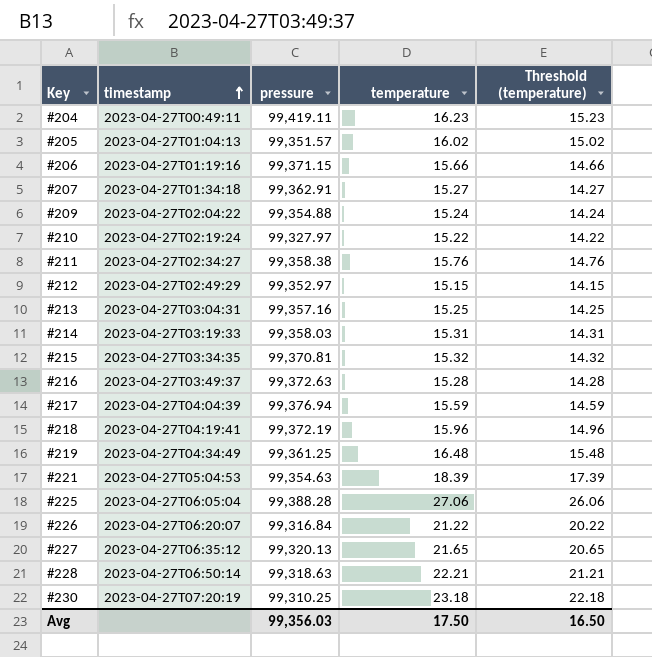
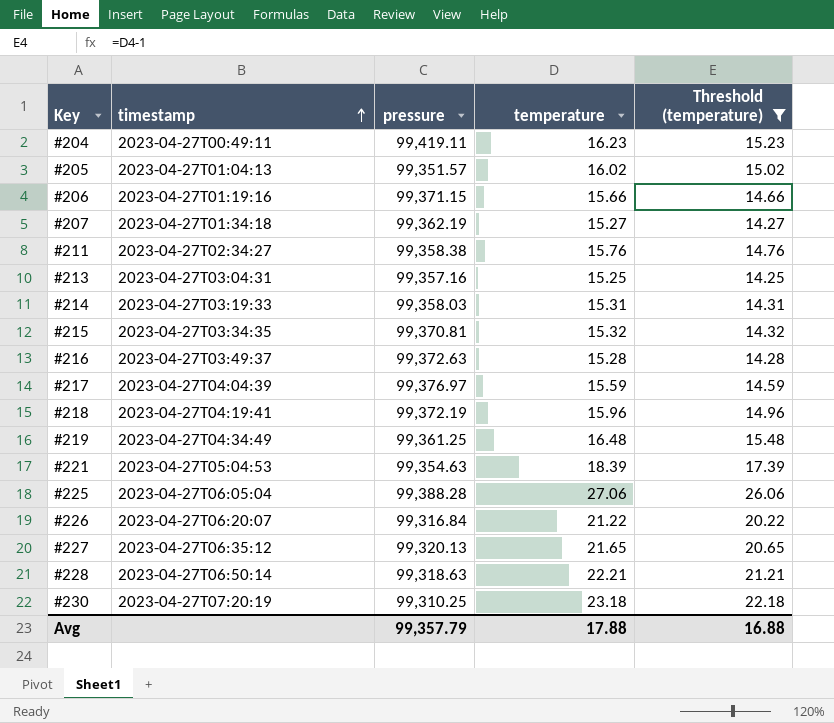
filter: none -> Threshold (temperature) >= 14.25
#207 | pressure: 99,362.91 -> 99,362.19
#217 | pressure: 99,376.94 -> 99,376.97
Avg | pressure: 99,356.03 -> 99,357.79
Avg | temperature: 17.50 -> 17.88
Avg | Threshold (temperature): 16.50 -> 16.88

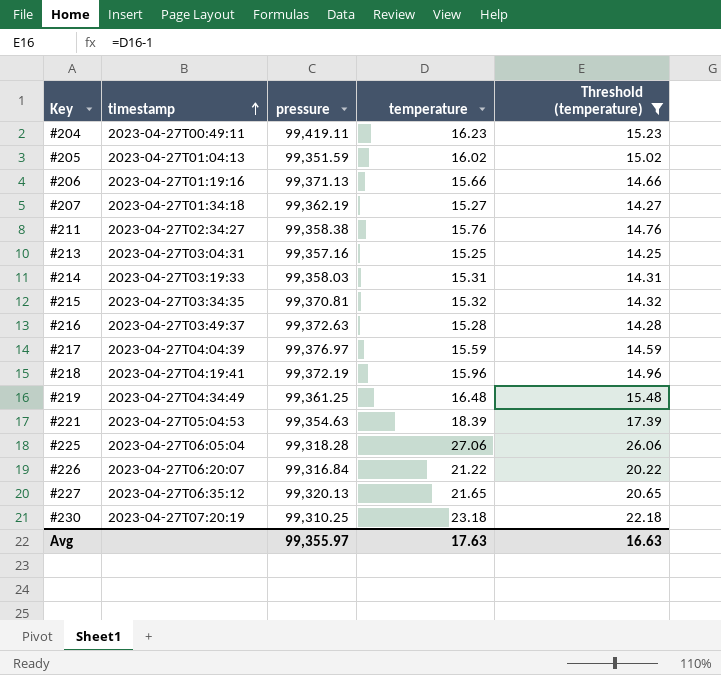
row #228: 2023-04-27T06:50:14 | 99,318.63 | 22.21 | 21.21 -> none
#205 | pressure: 99,351.57 -> 99,351.59
#206 | pressure: 99,371.15 -> 99,371.13
#225 | pressure: 99,388.28 -> 99,318.28
Avg | pressure: 99,357.79 -> 99,355.97
Avg | temperature: 17.88 -> 17.63
Avg | Threshold (temperature): 16.88 -> 16.63

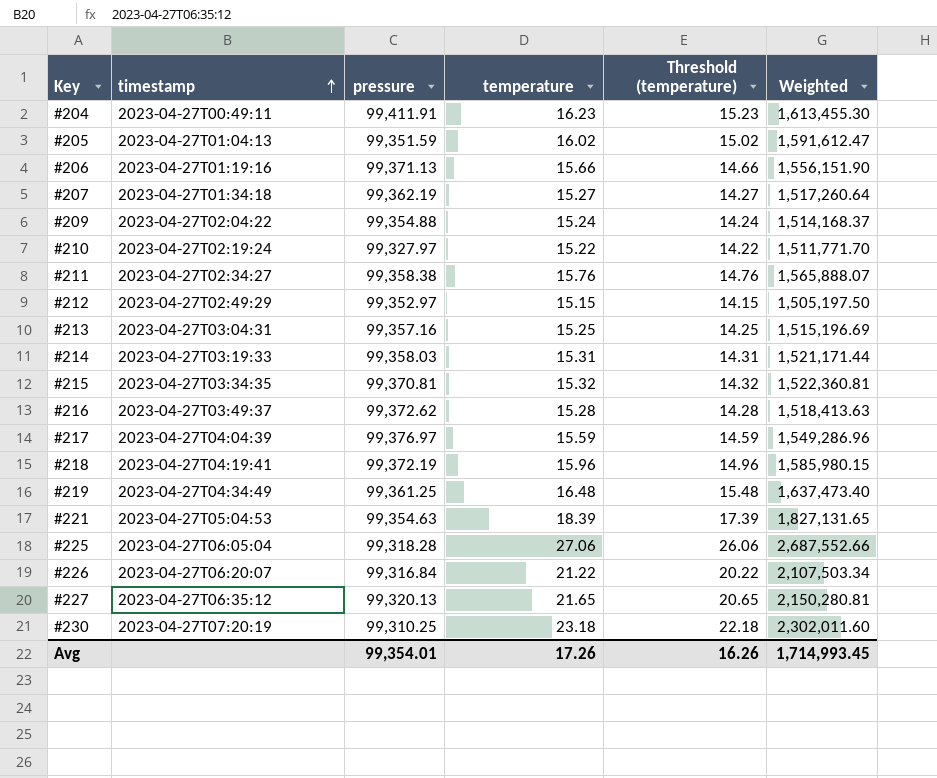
filter: Threshold (temperature) >= 14.25 -> none
column Weighted | formula: none -> [pressure] * [temperature]
#204 | pressure: 99,419.11 -> 99,411.91
#216 | pressure: 99,372.63 -> 99,372.62
Avg | pressure: 99,355.97 -> 99,354.01
Avg | temperature: 17.63 -> 17.26
Avg | Threshold (temperature): 16.63 -> 16.26

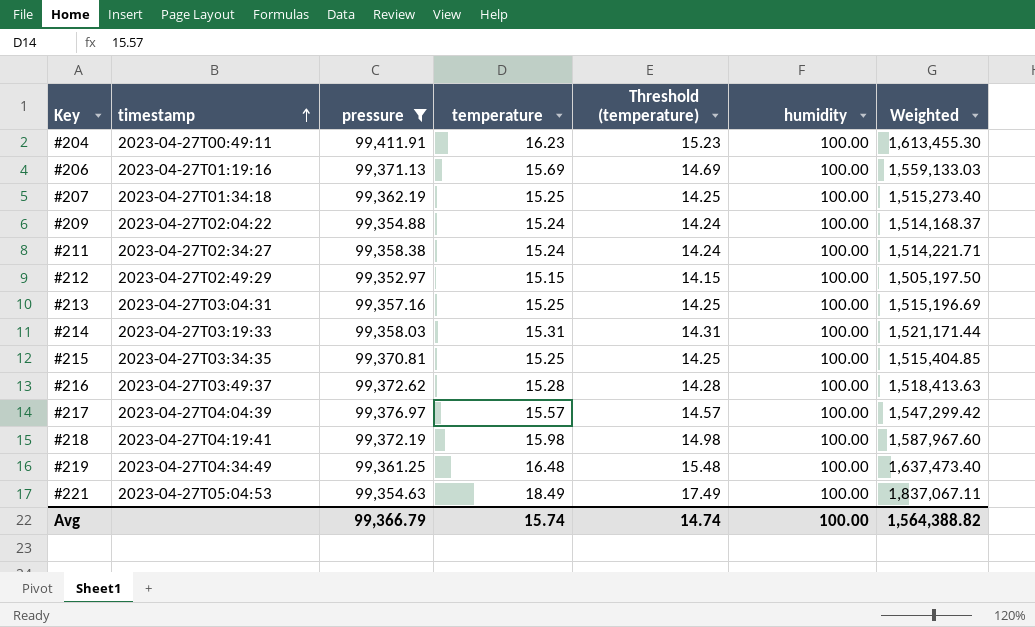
filter: none -> pressure >= 99,352.97
column humidity | position: none -> 6
#206 | temperature: 15.66 -> 15.69
#206 | Threshold (temperature): 14.66 -> 14.69
#206 | Weighted: 1,556,151.90 -> 1,559,133.03
#207 | temperature: 15.27 -> 15.25
#207 | Threshold (temperature): 14.27 -> 14.25
#207 | Weighted: 1,517,260.64 -> 1,515,273.40
#211 | temperature: 15.76 -> 15.24
#211 | Threshold (temperature): 14.76 -> 14.24
#211 | Weighted: 1,565,888.07 -> 1,514,221.71
#215 | temperature: 15.32 -> 15.25
#215 | Threshold (temperature): 14.32 -> 14.25
#215 | Weighted: 1,522,360.81 -> 1,515,404.85
#217 | temperature: 15.59 -> 15.57
#217 | Threshold (temperature): 14.59 -> 14.57
#217 | Weighted: 1,549,286.96 -> 1,547,299.42
#218 | temperature: 15.96 -> 15.98
#218 | Threshold (temperature): 14.96 -> 14.98
#218 | Weighted: 1,585,980.15 -> 1,587,967.60
#221 | temperature: 18.39 -> 18.49
#221 | Threshold (temperature): 17.39 -> 17.49
#221 | Weighted: 1,827,131.65 -> 1,837,067.11
Avg | pressure: 99,354.01 -> 99,366.79
Avg | temperature: 17.26 -> 15.74
Avg | Threshold (temperature): 16.26 -> 14.74
Avg | Weighted: 1,714,993.45 -> 1,564,388.82

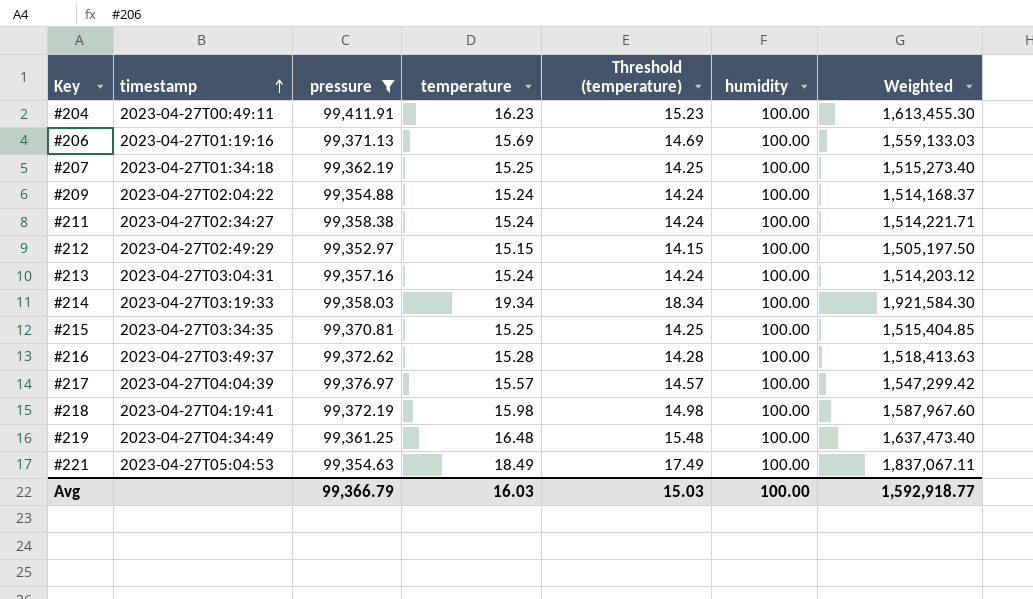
#213 | temperature: 15.25 -> 15.24
#213 | Threshold (temperature): 14.25 -> 14.24
#213 | Weighted: 1,515,196.69 -> 1,514,203.12
#214 | temperature: 15.31 -> 19.34
#214 | Threshold (temperature): 14.31 -> 18.34
#214 | Weighted: 1,521,171.44 -> 1,921,584.30
Avg | temperature: 15.74 -> 16.03
Avg | Threshold (temperature): 14.74 -> 15.03
Avg | Weighted: 1,564,388.82 -> 1,592,918.77

